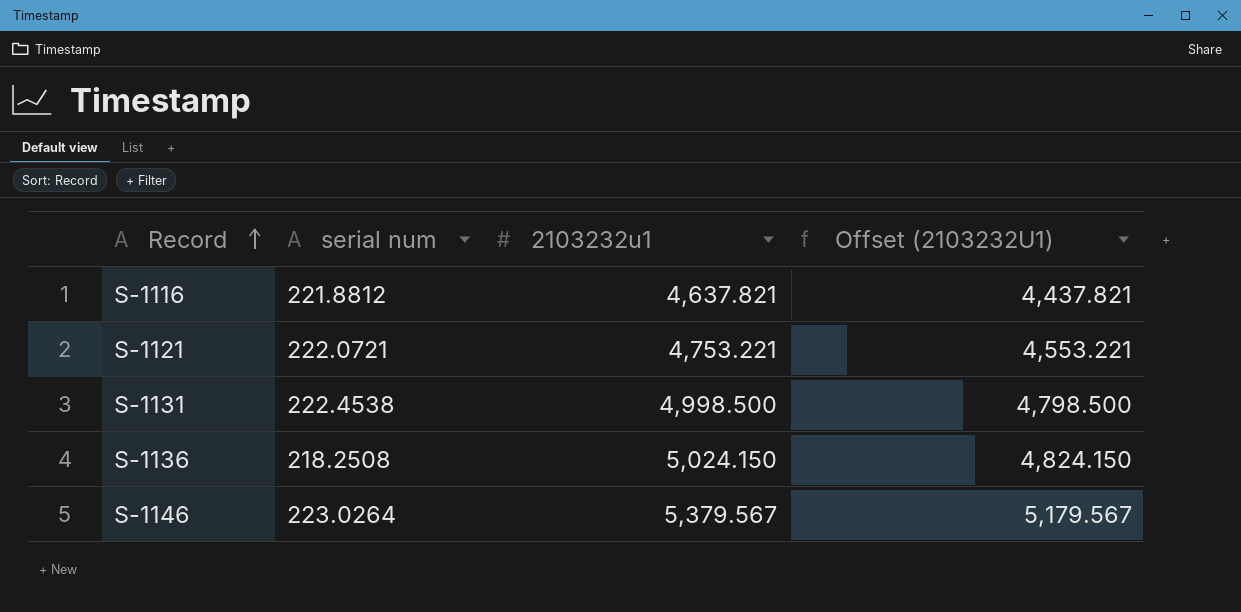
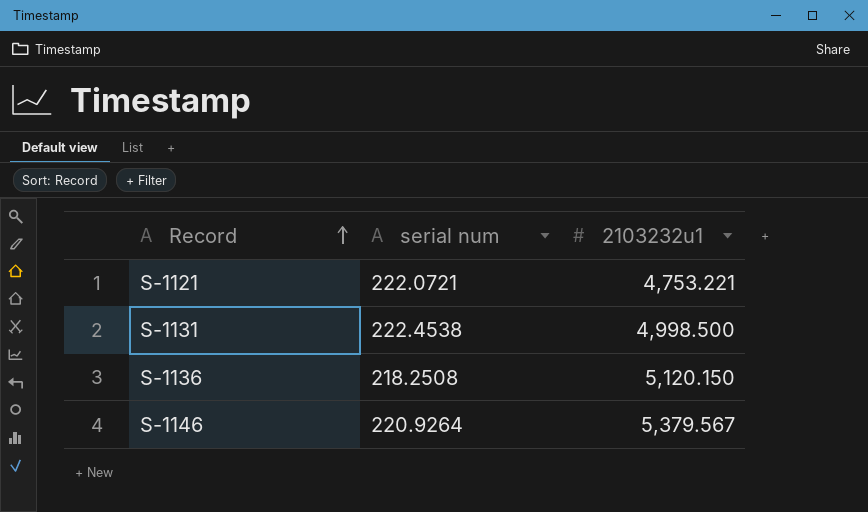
column Offset (2103232U1) | formula: [2103232u1] - 200 -> none
row S-1116: 221.8812 | 4,637.821 | 4,437.821 -> none
S-1136 | 2103232u1: 5,024.150 -> 5,120.150
S-1146 | serial num: 223.0264 -> 220.9264

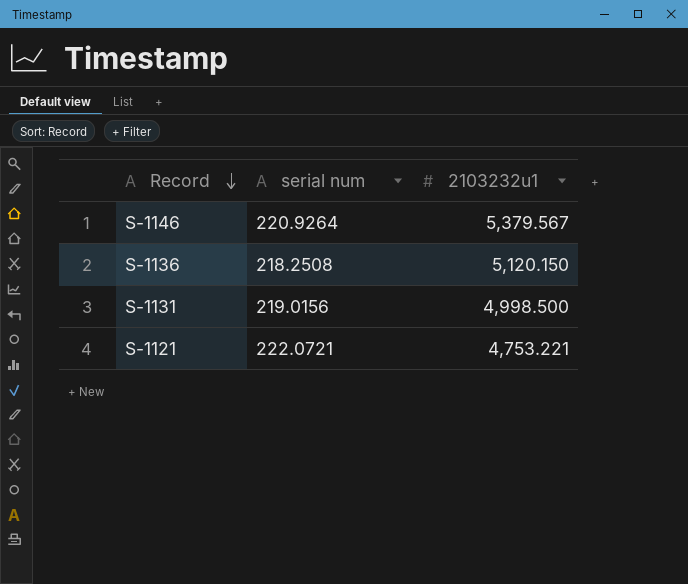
row order: Record ascending -> Record descending
S-1131 | serial num: 222.4538 -> 219.0156

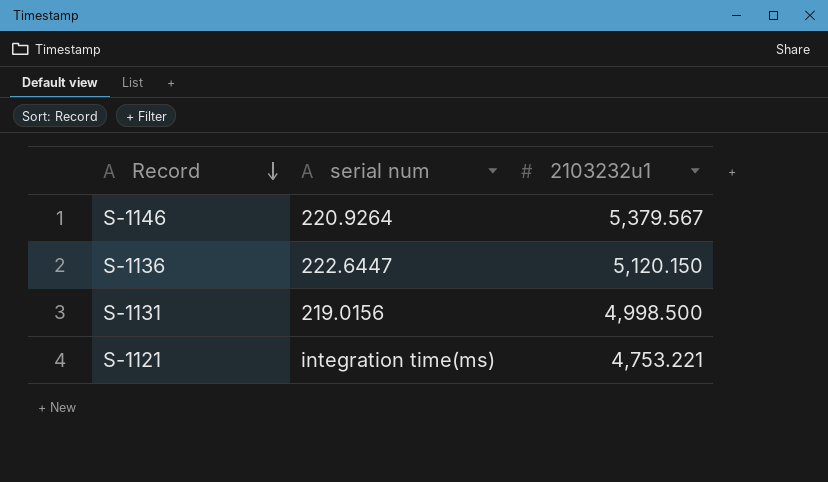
S-1136 | serial num: 218.2508 -> 222.6447
S-1121 | serial num: 222.0721 -> integration time(ms)

